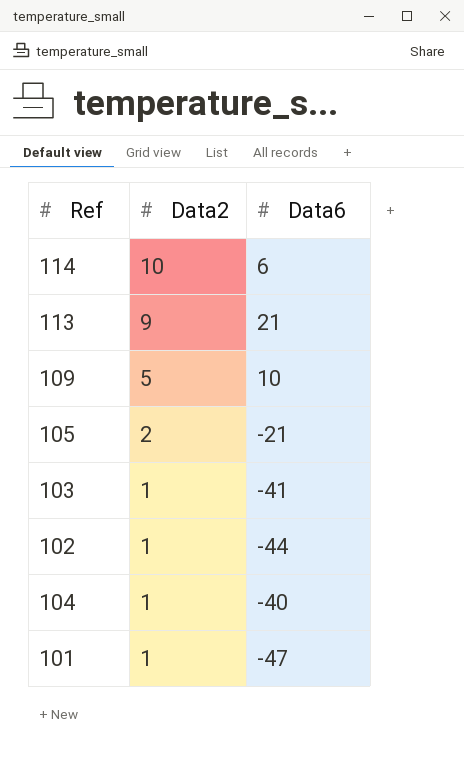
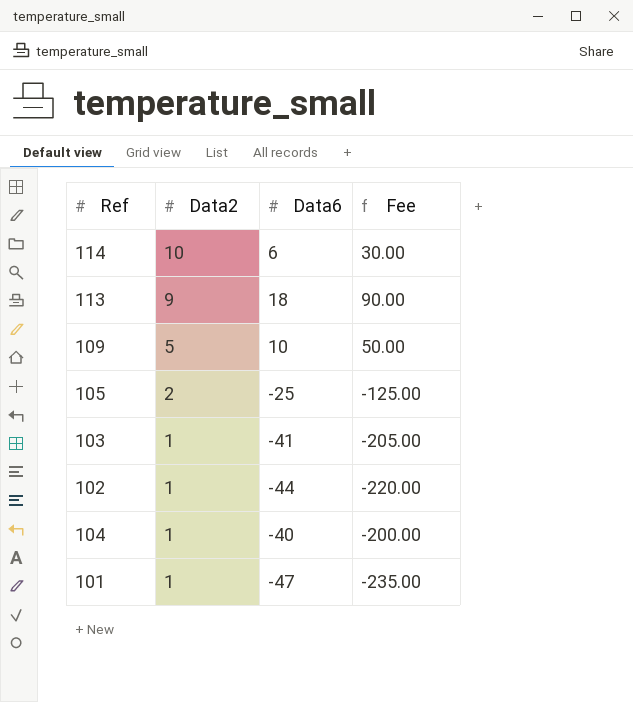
column Fee | formula: none -> [Data6] * 5
113 | Data6: 21 -> 18
105 | Data6: -21 -> -25

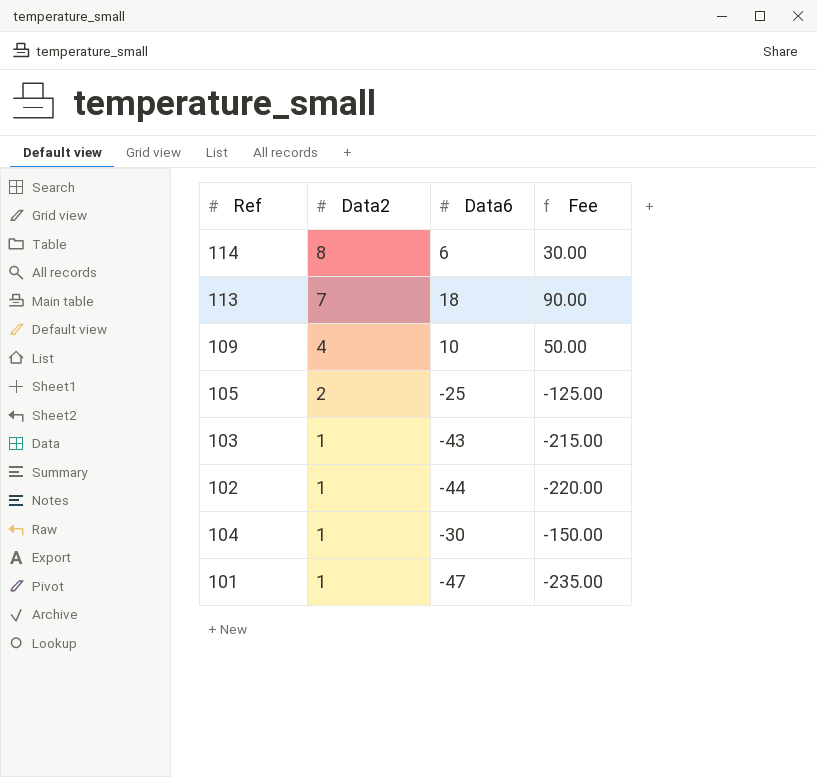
114 | Data2: 10 -> 8
113 | Data2: 9 -> 7
109 | Data2: 5 -> 4
103 | Data6: -41 -> -43
103 | Fee: -205.00 -> -215.00
104 | Data6: -40 -> -30
104 | Fee: -200.00 -> -150.00

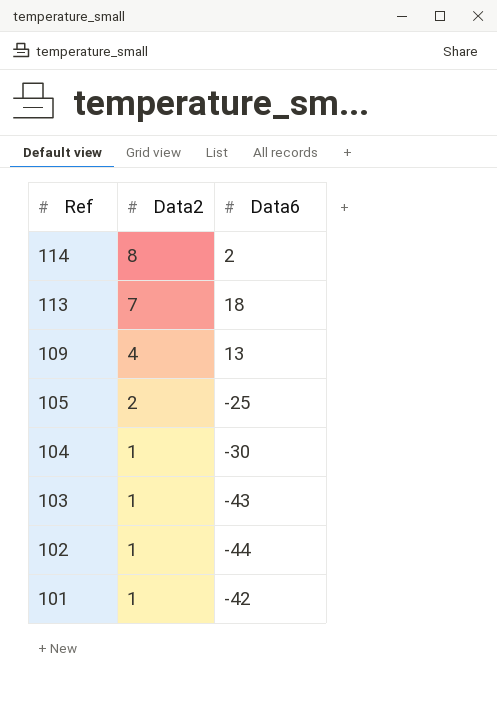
row order: Data2 descending -> Ref descending
column Fee | formula: [Data6] * 5 -> none
114 | Data6: 6 -> 2
109 | Data6: 10 -> 13
101 | Data6: -47 -> -42

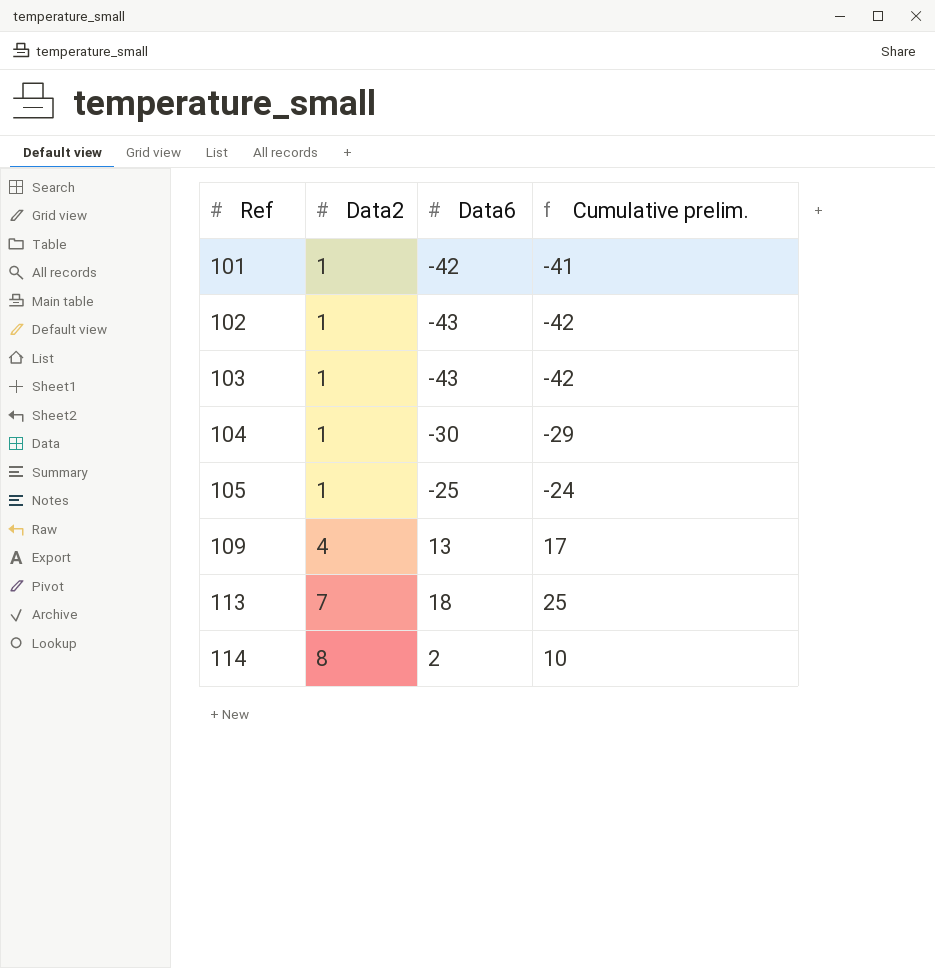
row order: Ref descending -> Ref ascending
column Cumulative prelim. | formula: none -> [Data2] + [Data6]
102 | Data6: -44 -> -43
105 | Data2: 2 -> 1

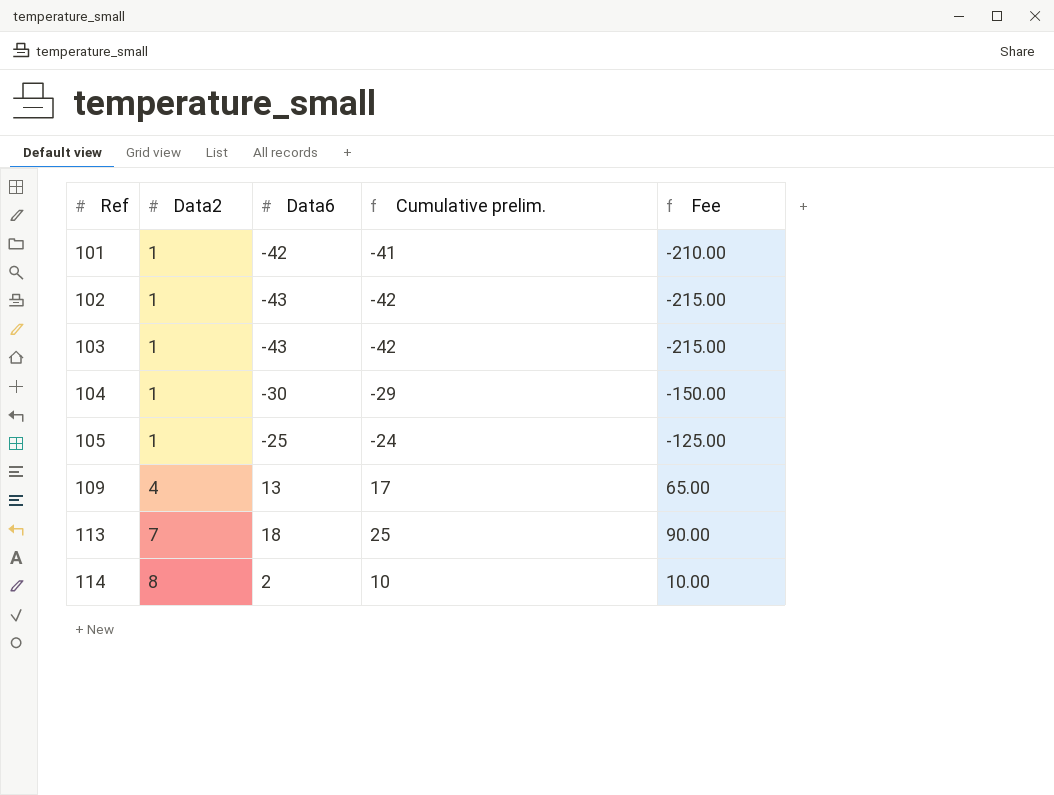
column Fee | formula: none -> [Data6] * 5

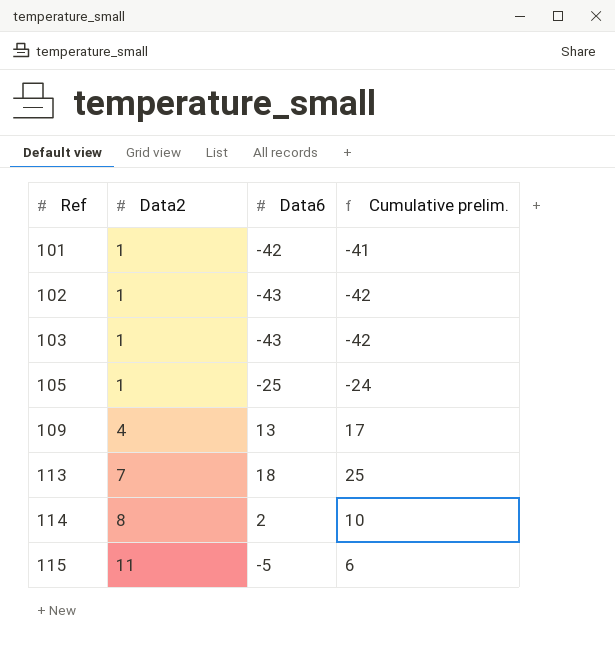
column Fee | formula: [Data6] * 5 -> none
row 104: 1 | -30 | -29 | -150.00 -> none
row 115: none -> 11 | -5 | 6

